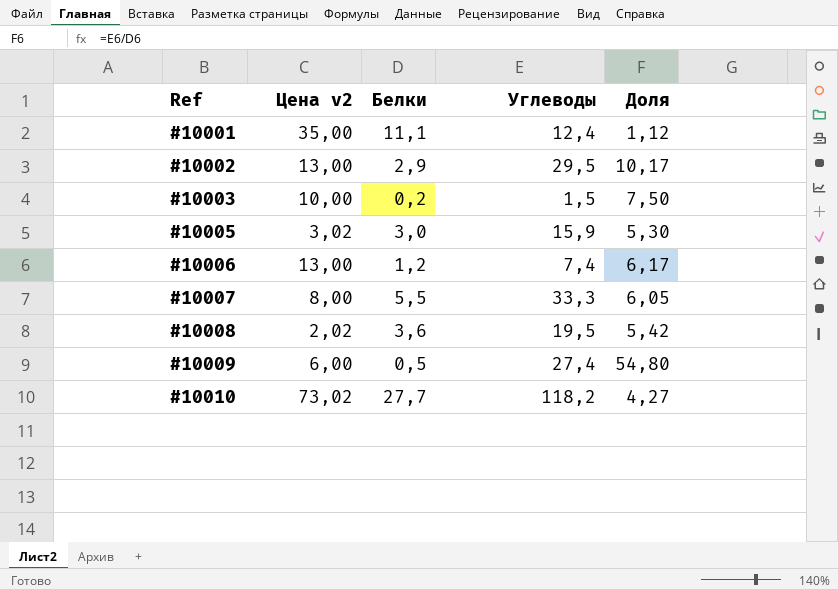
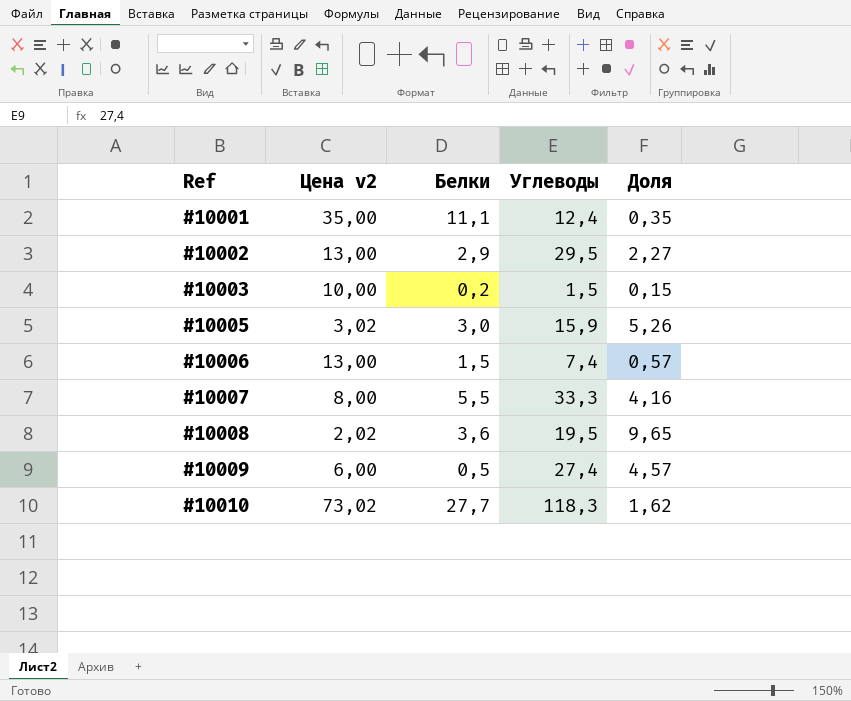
column Доля | formula: [Углеводы] / [Белки] -> [Углеводы] / [Цена v2]
#10006 | Белки: 1,2 -> 1,5
#10010 | Углеводы: 118,2 -> 118,3

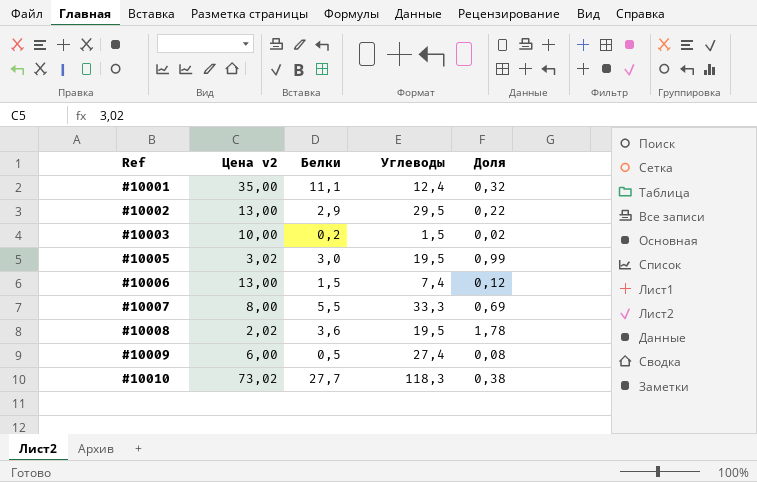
column Доля | formula: [Углеводы] / [Цена v2] -> [Белки] / [Цена v2]
#10005 | Углеводы: 15,9 -> 19,5

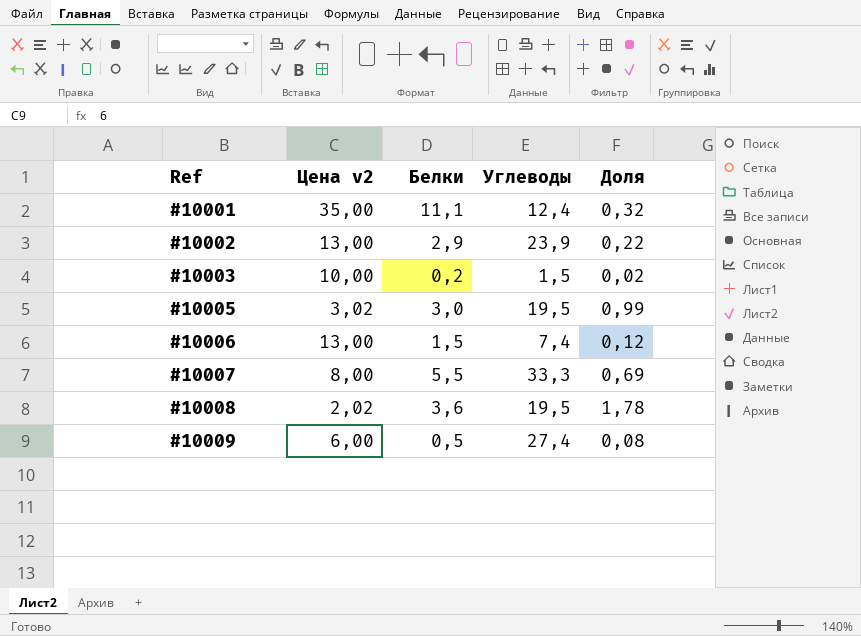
row #10010: 73,02 | 27,7 | 118,3 | 0,38 -> none
#10002 | Углеводы: 29,5 -> 23,9

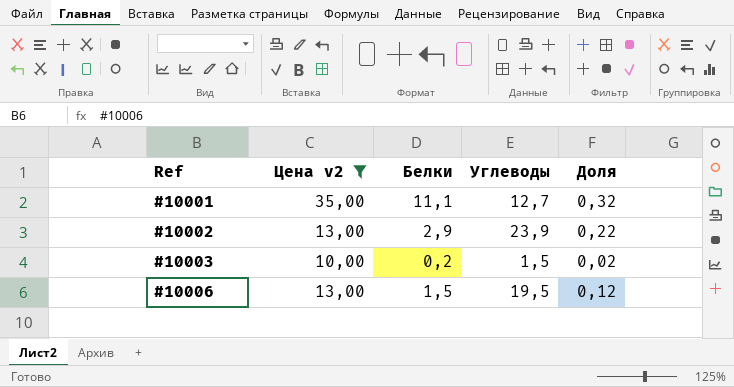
filter: none -> Цена v2 >= 10,00
#10001 | Углеводы: 12,4 -> 12,7
#10006 | Углеводы: 7,4 -> 19,5

